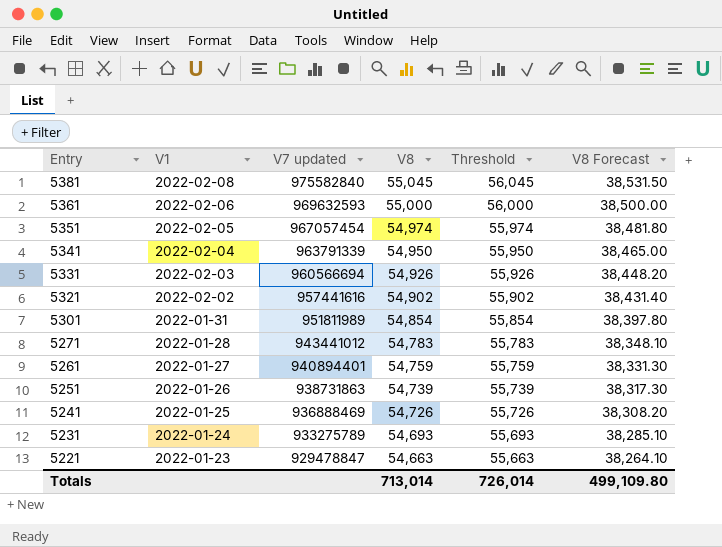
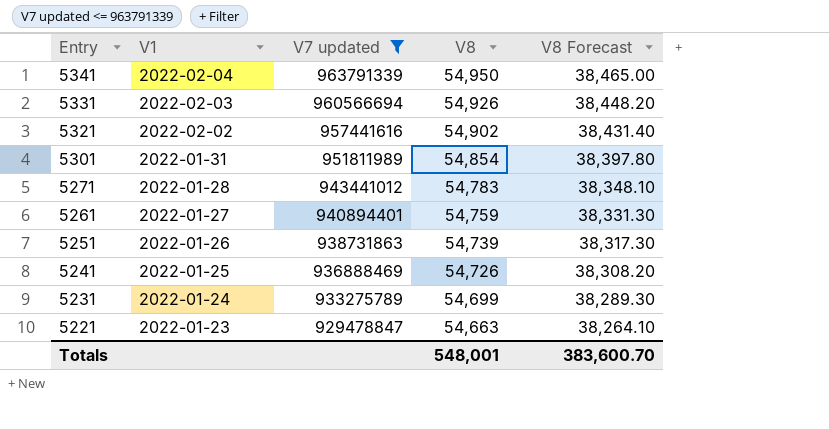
filter: none -> V7 updated <= 963791339
column Threshold | formula: [V8] + 1000 -> none
5231 | V8: 54,693 -> 54,699
5231 | V8 Forecast: 38,285.10 -> 38,289.30
Totals | V8: 713,014 -> 548,001
Totals | V8 Forecast: 499,109.80 -> 383,600.70

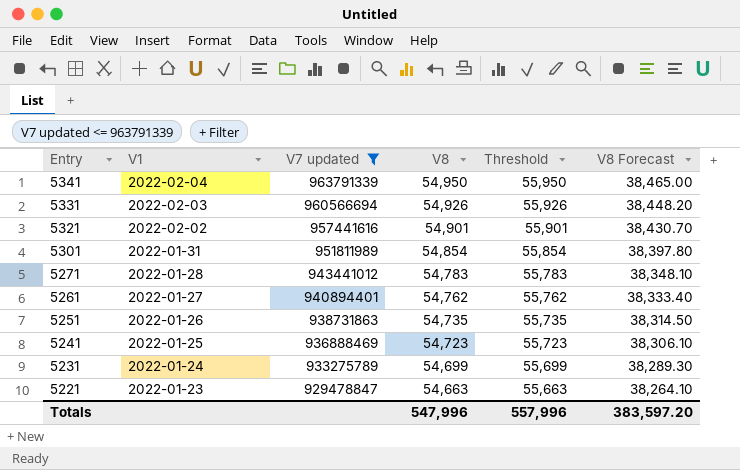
column Threshold | formula: none -> [V8] + 1000
5321 | V8: 54,902 -> 54,901
5321 | V8 Forecast: 38,431.40 -> 38,430.70
5261 | V8: 54,759 -> 54,762
5261 | V8 Forecast: 38,331.30 -> 38,333.40
5251 | V8: 54,739 -> 54,735
5251 | V8 Forecast: 38,317.30 -> 38,314.50
5241 | V8: 54,726 -> 54,723
5241 | V8 Forecast: 38,308.20 -> 38,306.10
Totals | V8: 548,001 -> 547,996
Totals | V8 Forecast: 383,600.70 -> 383,597.20

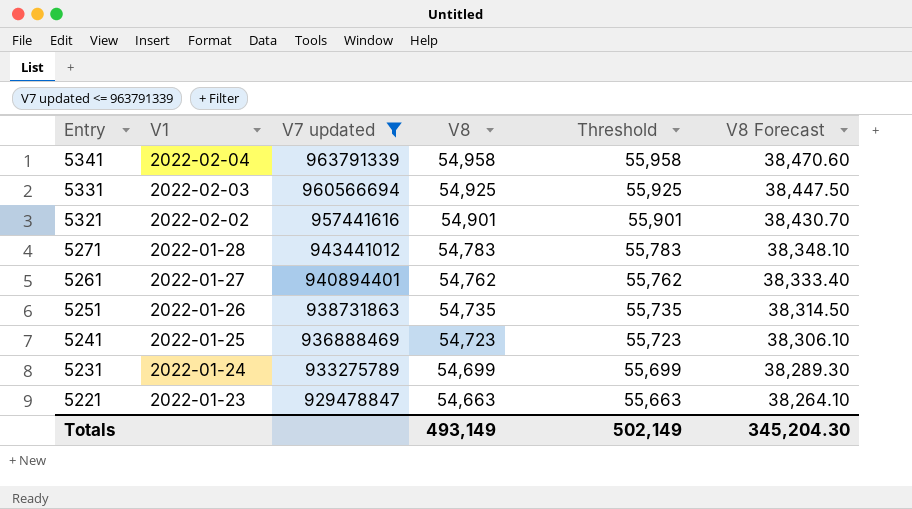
row 5301: 2022-01-31 | 951811989 | 54,854 | 55,854 | 38,397.80 -> none
5341 | V8: 54,950 -> 54,958
5341 | Threshold: 55,950 -> 55,958
5341 | V8 Forecast: 38,465.00 -> 38,470.60
5331 | V8: 54,926 -> 54,925
5331 | Threshold: 55,926 -> 55,925
5331 | V8 Forecast: 38,448.20 -> 38,447.50
Totals | V8: 547,996 -> 493,149
Totals | Threshold: 557,996 -> 502,149
Totals | V8 Forecast: 383,597.20 -> 345,204.30

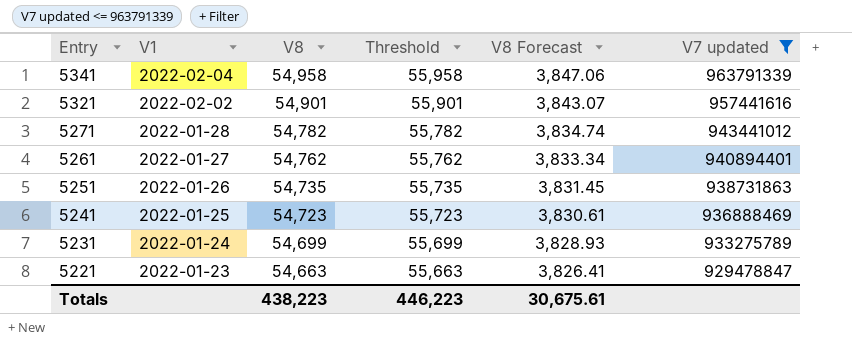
column V8 Forecast | formula: [V8] * 0.7 -> [V8] * 0.07
column V7 updated | position: 3 -> 6
row 5331: 2022-02-03 | 960566694 | 54,925 | 55,925 | 38,447.50 -> none
5271 | V8: 54,783 -> 54,782
5271 | Threshold: 55,783 -> 55,782
Totals | V8: 493,149 -> 438,223
Totals | Threshold: 502,149 -> 446,223
Totals | V8 Forecast: 345,204.30 -> 30,675.61

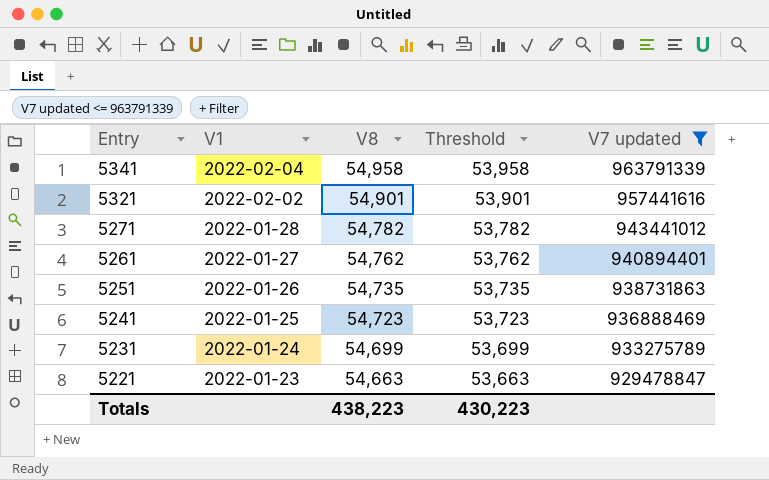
column V8 Forecast | formula: [V8] * 0.07 -> none
column Threshold | formula: [V8] + 1000 -> [V8] - 1000
Totals | Threshold: 446,223 -> 430,223

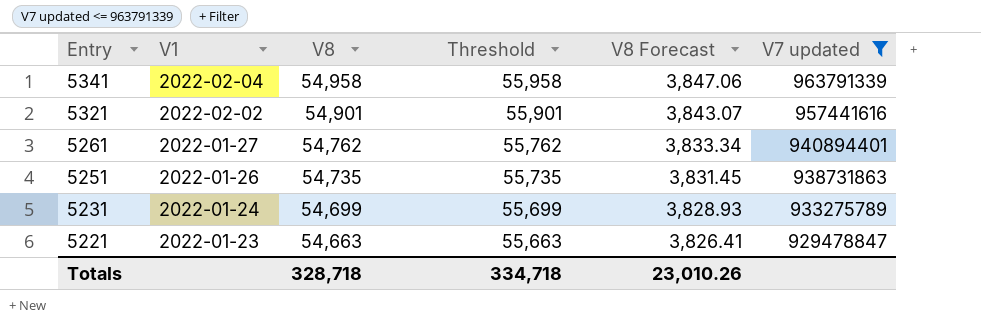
column Threshold | formula: [V8] - 1000 -> [V8] + 1000
column V8 Forecast | formula: none -> [V8] * 0.07
row 5271: 2022-01-28 | 54,782 | 53,782 | 943441012 -> none
row 5241: 2022-01-25 | 54,723 | 53,723 | 936888469 -> none
Totals | V8: 438,223 -> 328,718
Totals | Threshold: 430,223 -> 334,718

